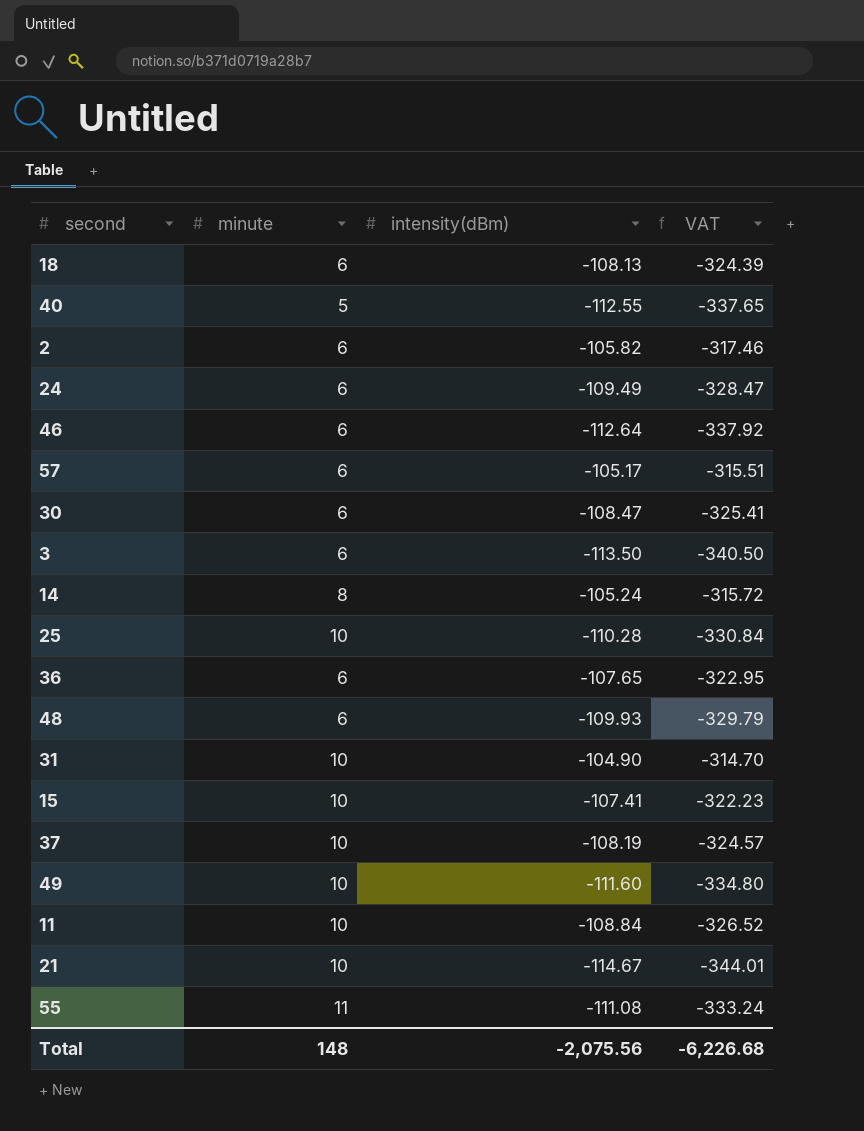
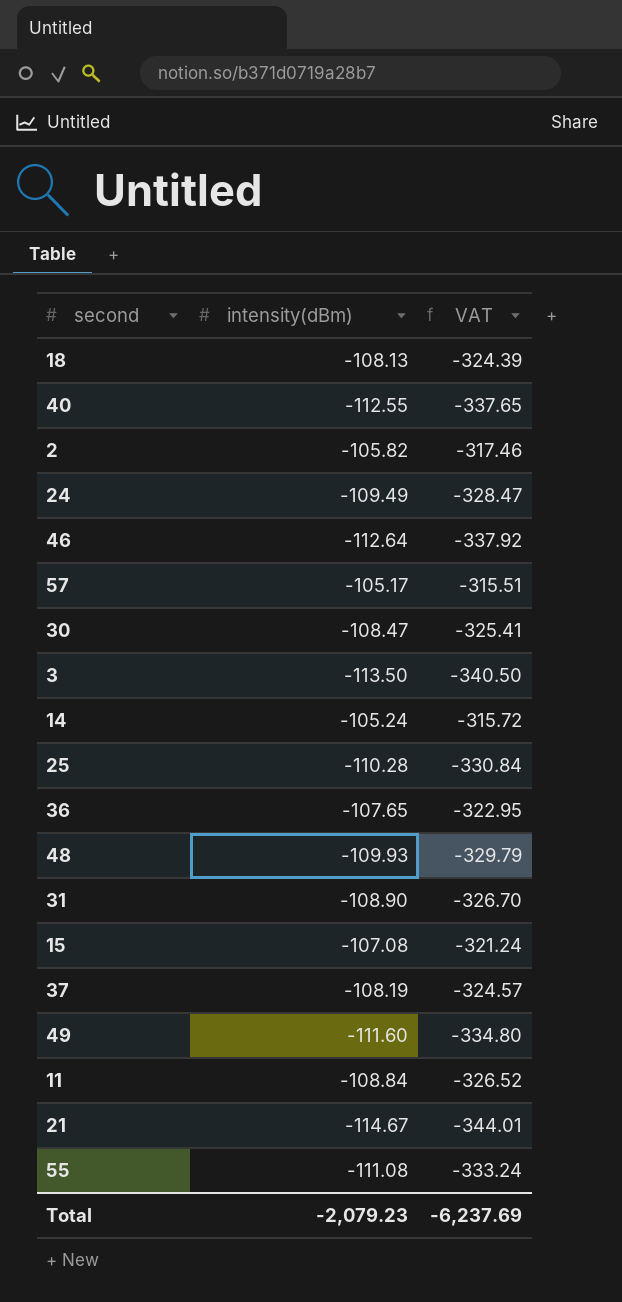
column minute | position: 2 -> none
31 | intensity(dBm): -104.90 -> -108.90
31 | VAT: -314.70 -> -326.70
15 | intensity(dBm): -107.41 -> -107.08
15 | VAT: -322.23 -> -321.24
Total | intensity(dBm): -2,075.56 -> -2,079.23
Total | VAT: -6,226.68 -> -6,237.69

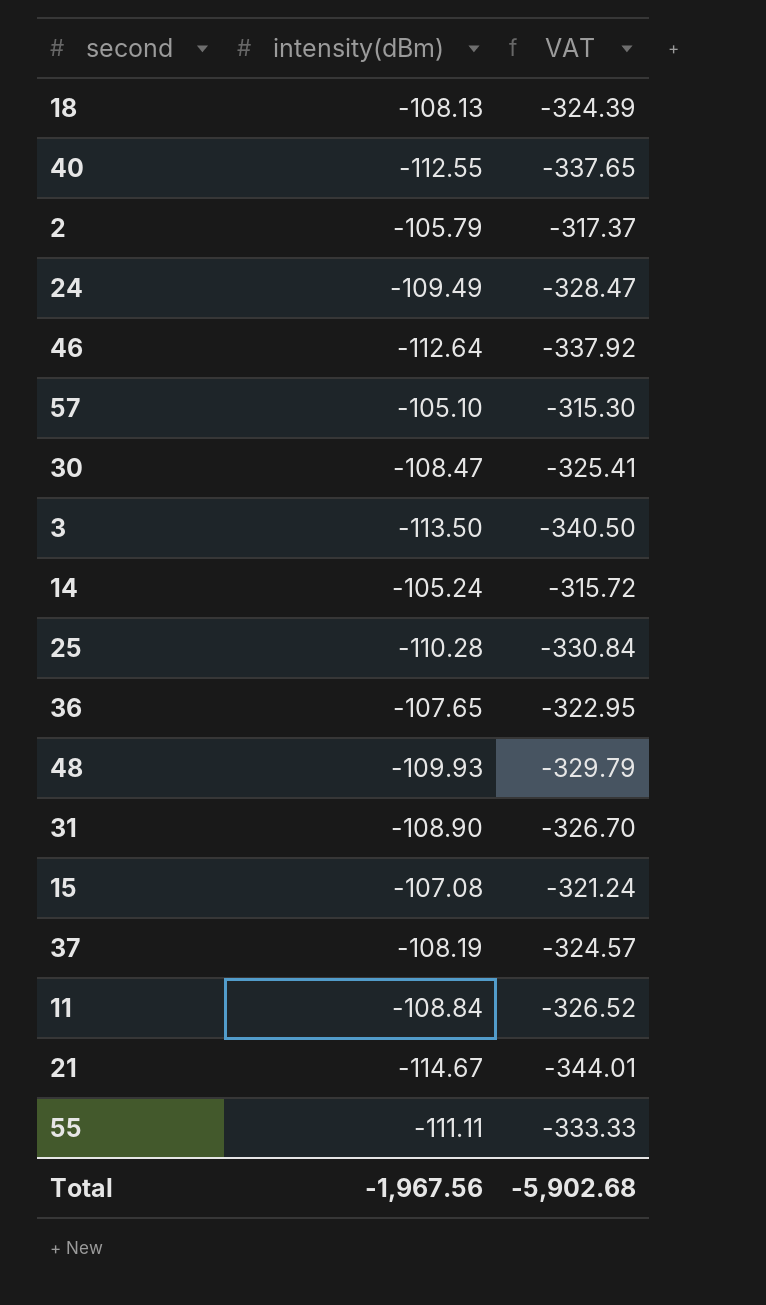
row 49: -111.60 | -334.80 -> none
2 | intensity(dBm): -105.82 -> -105.79
2 | VAT: -317.46 -> -317.37
57 | intensity(dBm): -105.17 -> -105.10
57 | VAT: -315.51 -> -315.30
55 | intensity(dBm): -111.08 -> -111.11
55 | VAT: -333.24 -> -333.33
Total | intensity(dBm): -2,079.23 -> -1,967.56
Total | VAT: -6,237.69 -> -5,902.68

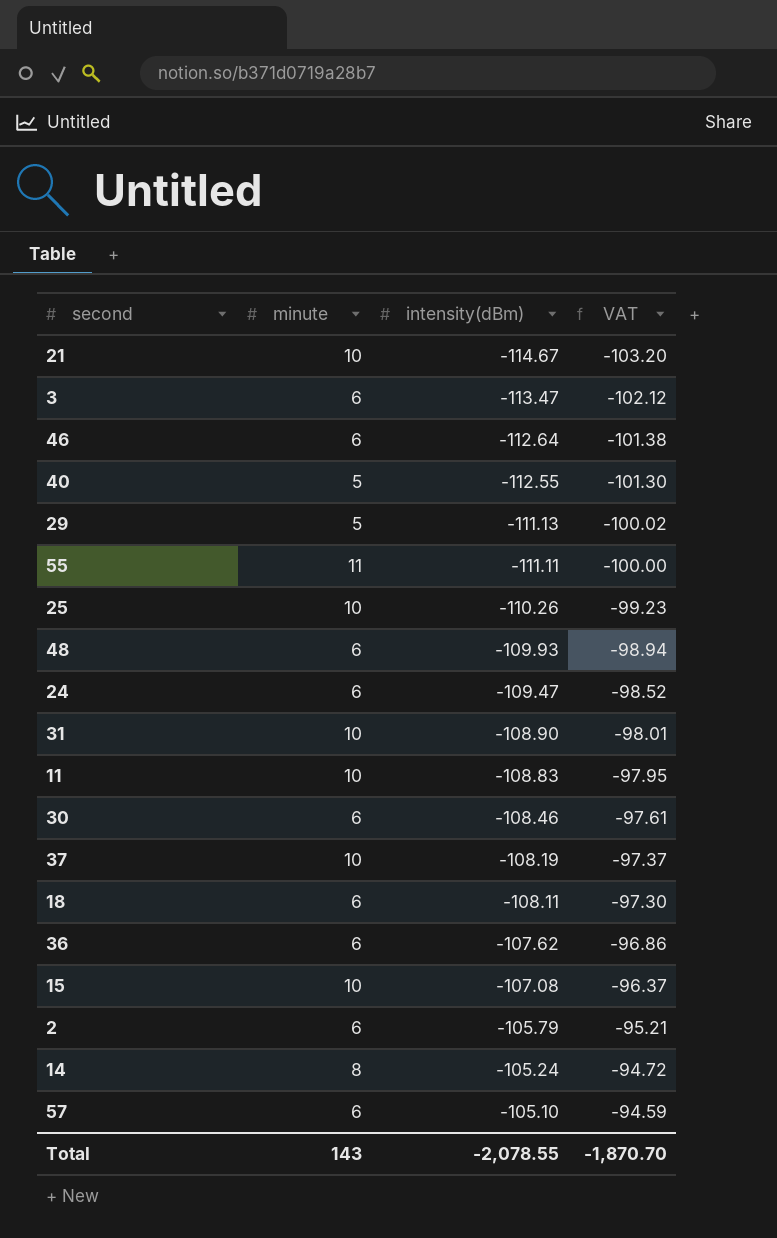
row order: none -> intensity(dBm) ascending
column minute | position: none -> 2
column VAT | formula: [intensity(dBm)] * 3 -> [intensity(dBm)] * 0.9
3 | intensity(dBm): -113.50 -> -113.47
row 29: none -> 5 | -111.13 | -100.02
25 | intensity(dBm): -110.28 -> -110.26
24 | intensity(dBm): -109.49 -> -109.47
11 | intensity(dBm): -108.84 -> -108.83
30 | intensity(dBm): -108.47 -> -108.46
18 | intensity(dBm): -108.13 -> -108.11
36 | intensity(dBm): -107.65 -> -107.62
Total | intensity(dBm): -1,967.56 -> -2,078.55
Total | VAT: -5,902.68 -> -1,870.70

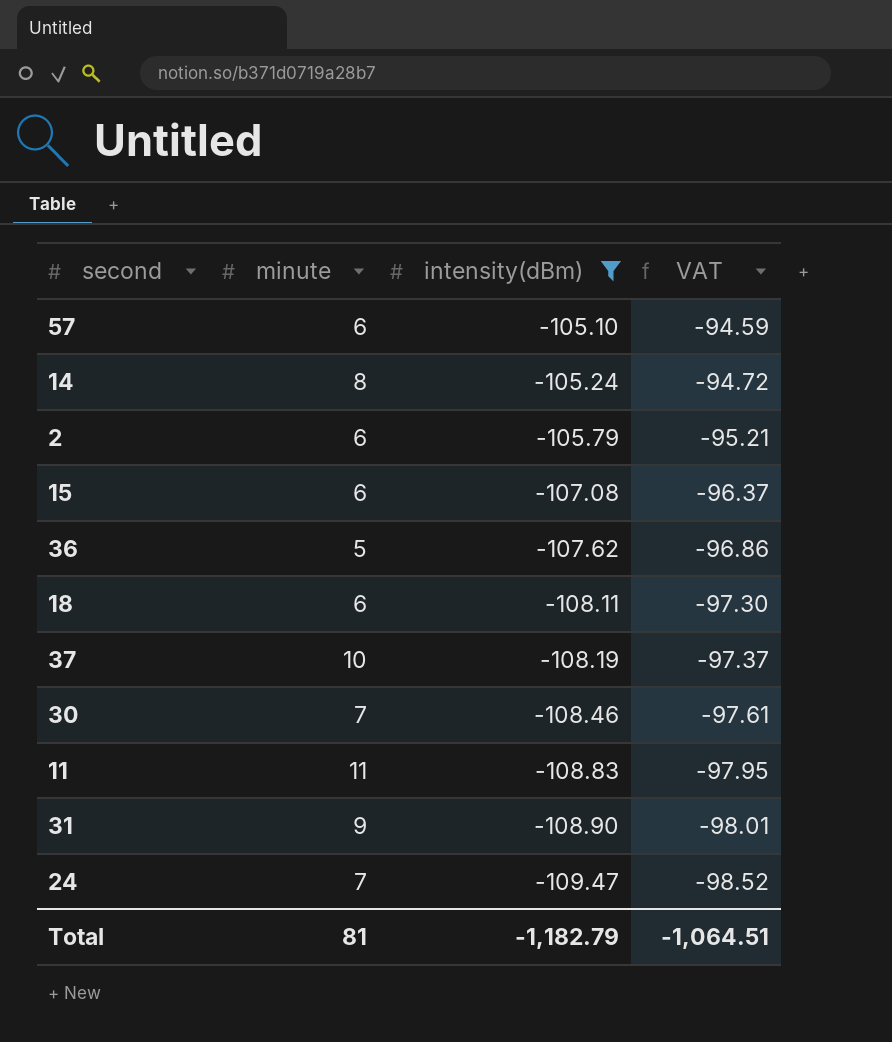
filter: none -> intensity(dBm) >= -109.47
row order: intensity(dBm) ascending -> intensity(dBm) descending
15 | minute: 10 -> 6
36 | minute: 6 -> 5
30 | minute: 6 -> 7
11 | minute: 10 -> 11
31 | minute: 10 -> 9
24 | minute: 6 -> 7
Total | minute: 143 -> 81
Total | intensity(dBm): -2,078.55 -> -1,182.79
Total | VAT: -1,870.70 -> -1,064.51

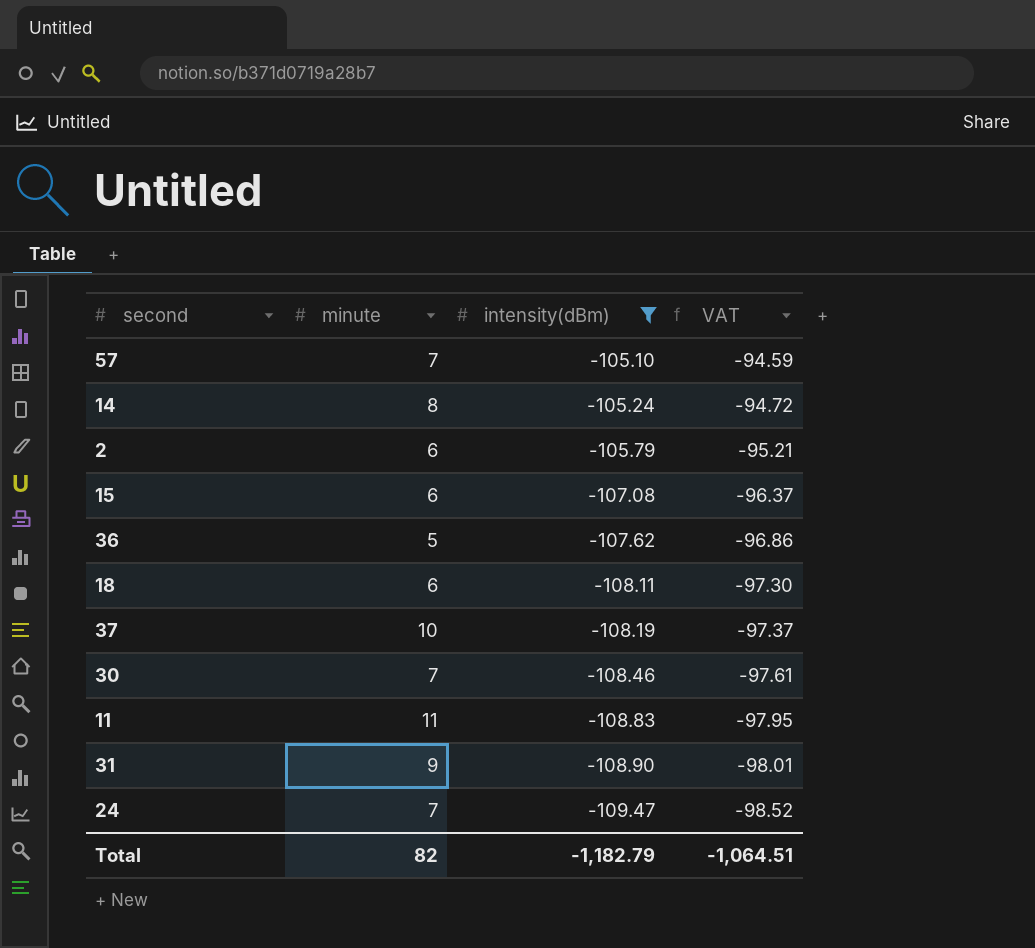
57 | minute: 6 -> 7
Total | minute: 81 -> 82

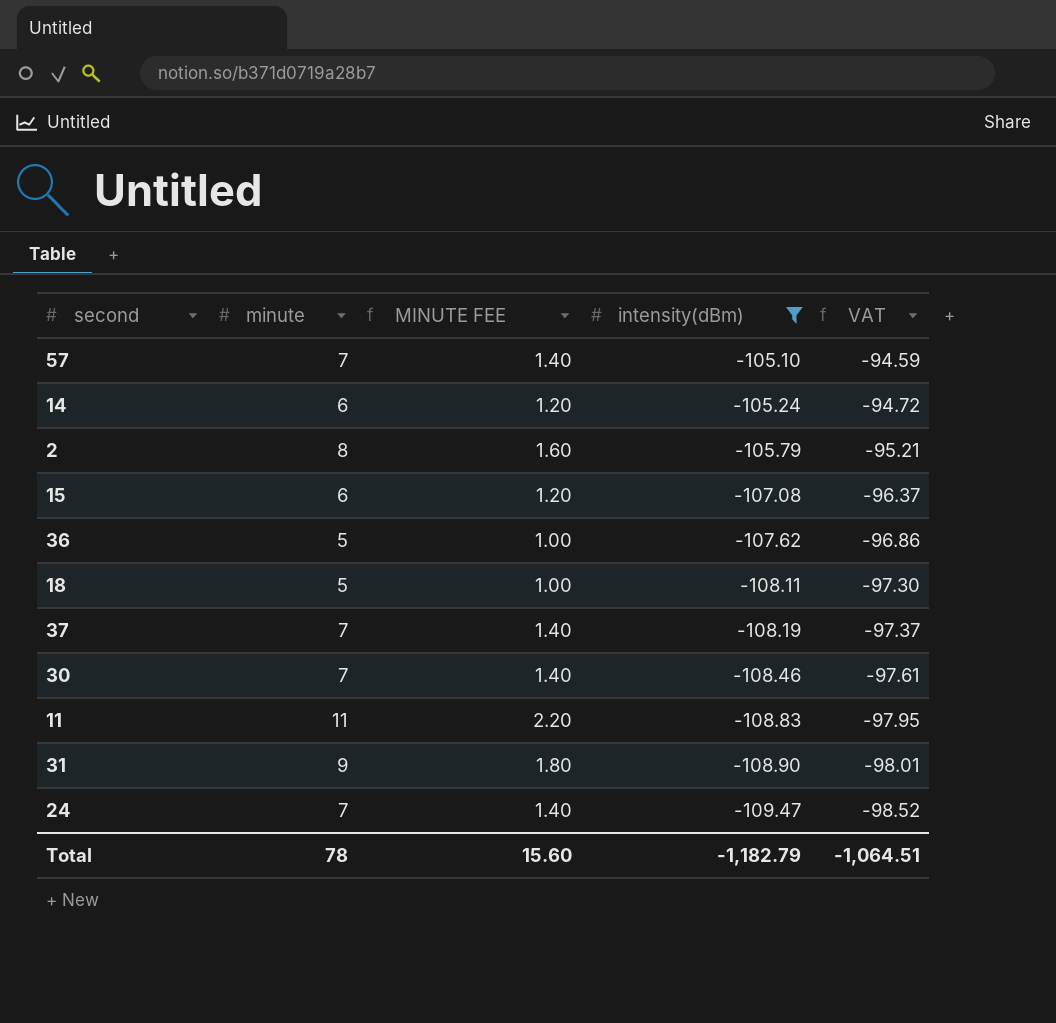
column MINUTE FEE | formula: none -> [minute] * 0.2
14 | minute: 8 -> 6
2 | minute: 6 -> 8
18 | minute: 6 -> 5
37 | minute: 10 -> 7
Total | minute: 82 -> 78

